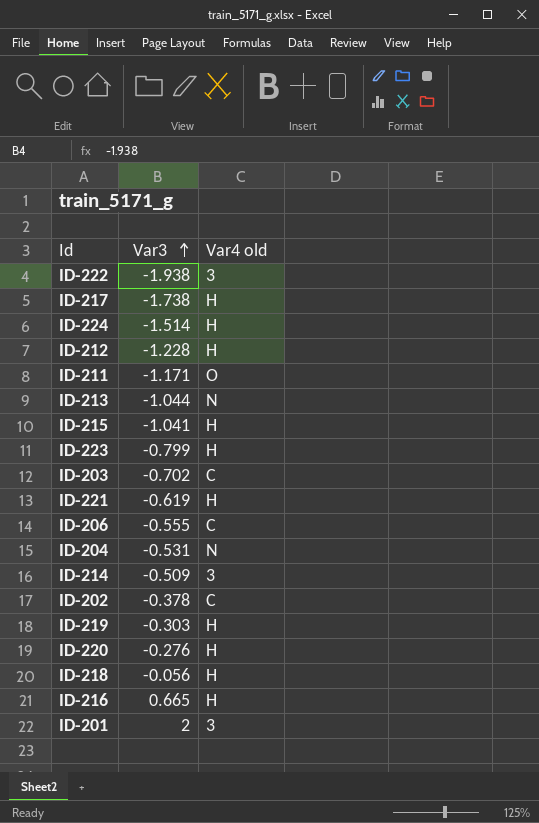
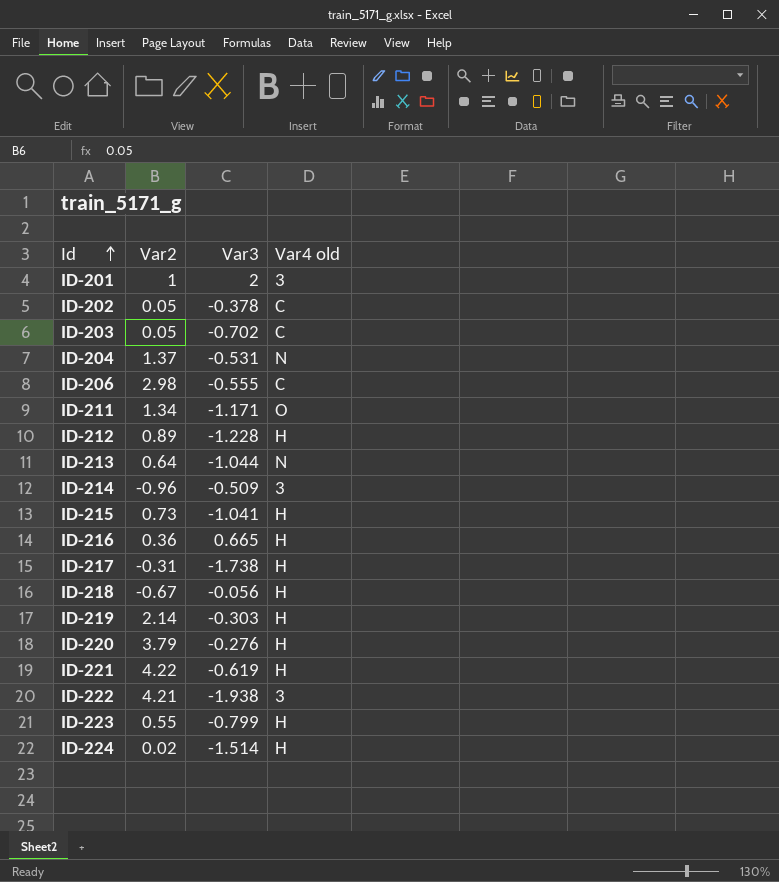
row order: Var3 ascending -> Id ascending
column Var2 | position: none -> 2

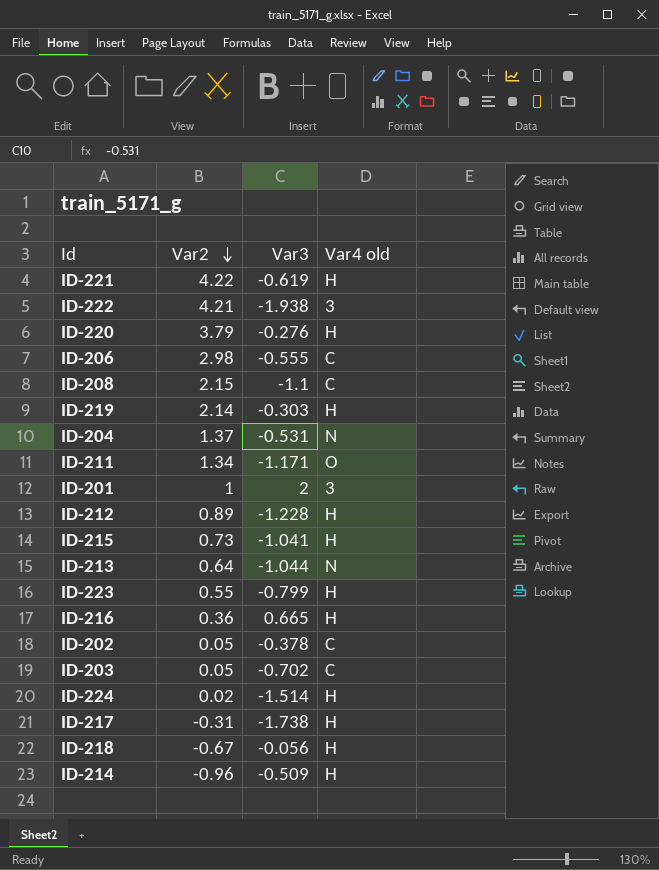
row order: Id ascending -> Var2 descending
row ID-208: none -> 2.15 | -1.1 | C
ID-214 | Var4 old: 3 -> H

